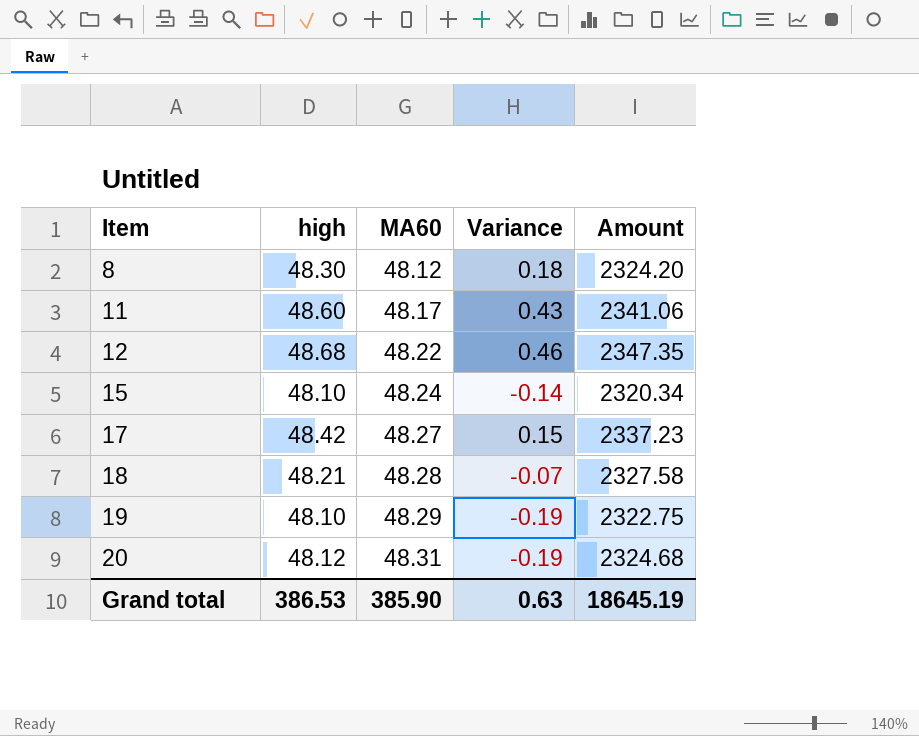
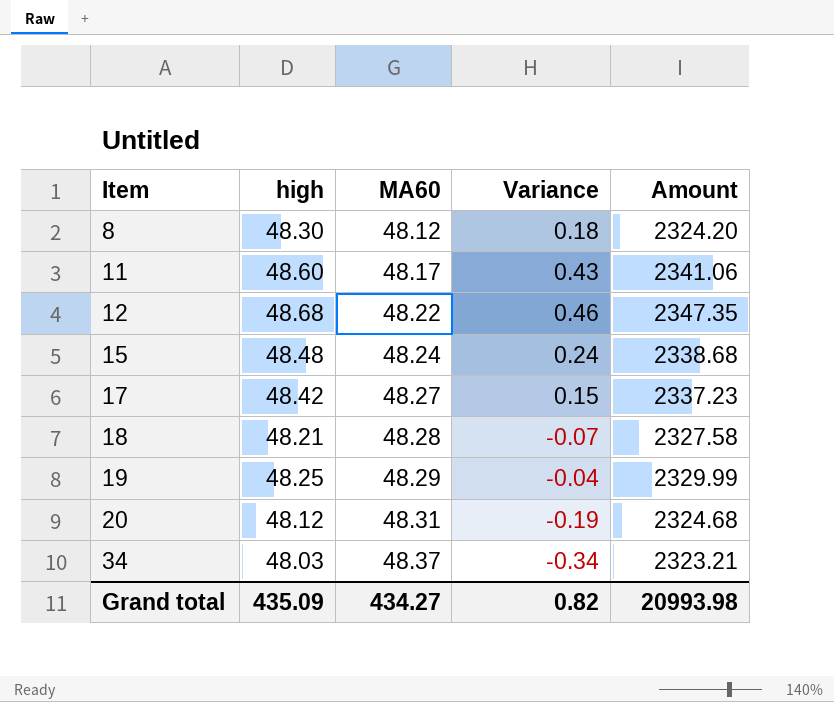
15 | high: 48.10 -> 48.48
15 | Variance: -0.14 -> 0.24
15 | Amount: 2320.34 -> 2338.68
19 | high: 48.10 -> 48.25
19 | Variance: -0.19 -> -0.04
19 | Amount: 2322.75 -> 2329.99
row 34: none -> 48.03 | 48.37 | -0.34 | 2323.21
Grand total | high: 386.53 -> 435.09
Grand total | MA60: 385.90 -> 434.27
Grand total | Variance: 0.63 -> 0.82
Grand total | Amount: 18645.19 -> 20993.98

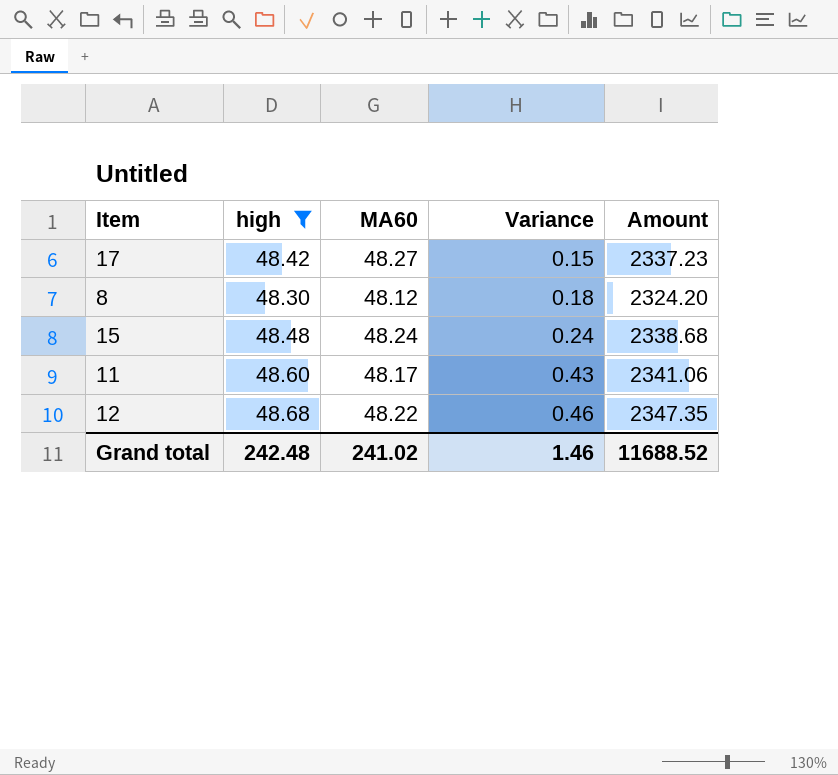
filter: none -> high >= 48.30
row order: Item ascending -> Variance ascending
Grand total | high: 435.09 -> 242.48
Grand total | MA60: 434.27 -> 241.02
Grand total | Variance: 0.82 -> 1.46
Grand total | Amount: 20993.98 -> 11688.52

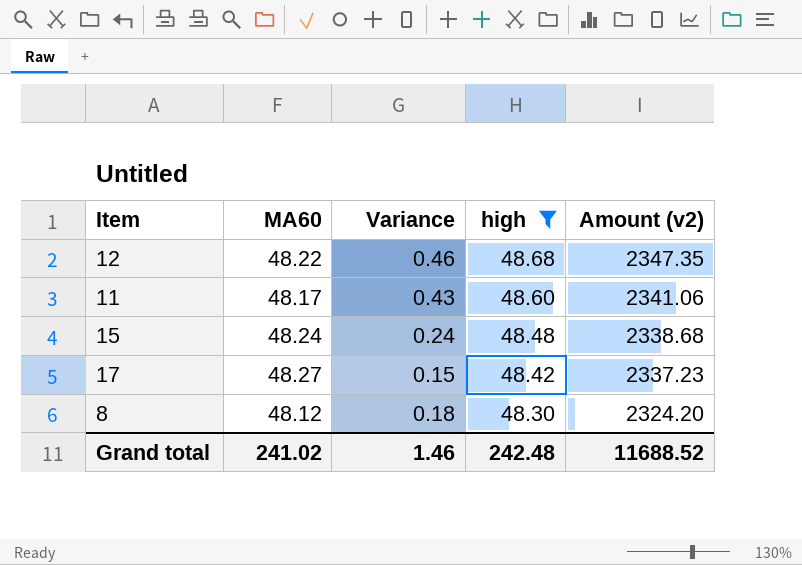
row order: Variance ascending -> high descending
column high | position: 2 -> 4
column name: Amount -> Amount (v2)

